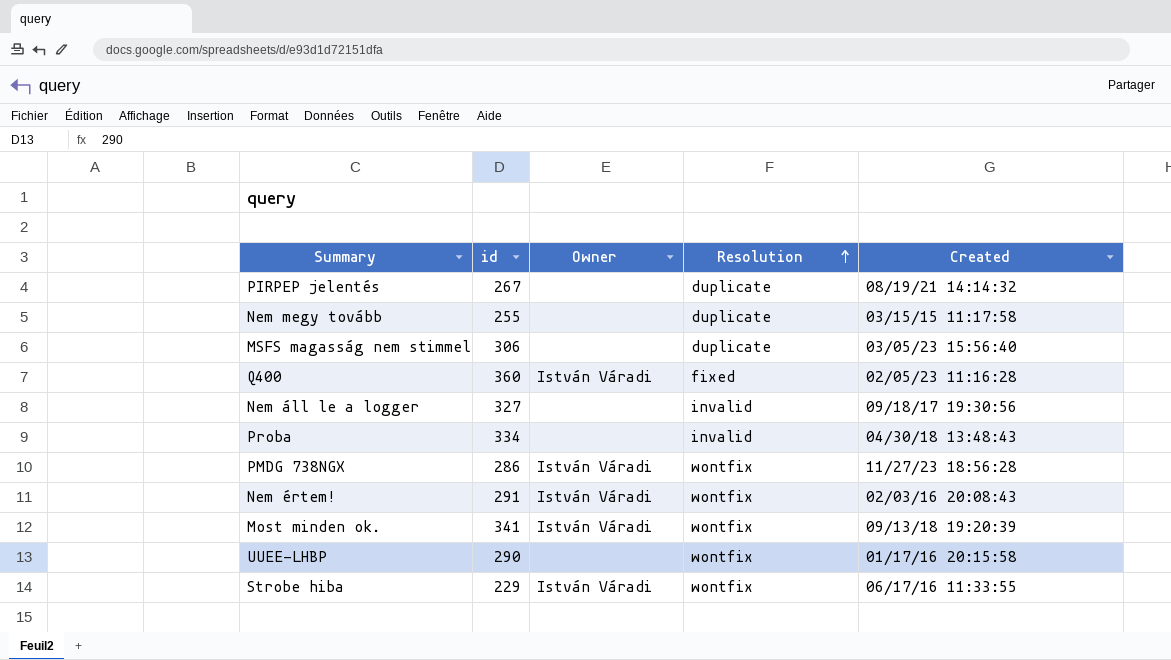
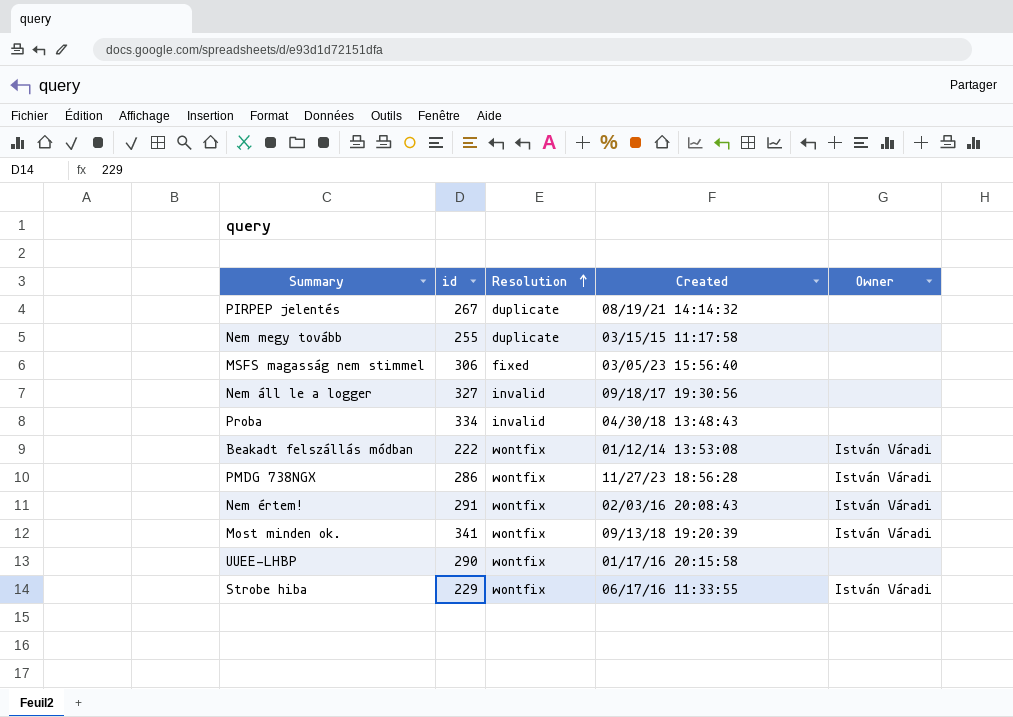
column Owner | position: 3 -> 5
row Q400: 360 | István Váradi | fixed | 02/05/23 11:16:28 -> none
MSFS magasság nem stimmel | Resolution: duplicate -> fixed
row Beakadt felszállás módban: none -> 222 | wontfix | 01/12/14 13:53:08 | István Váradi

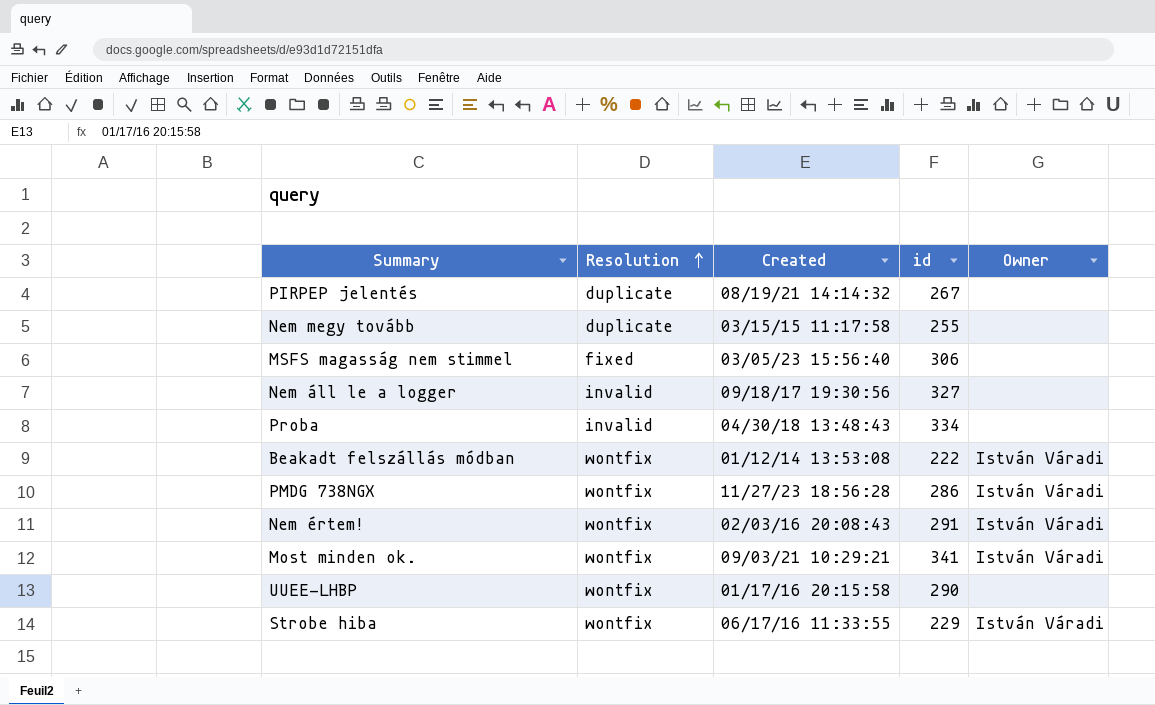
column id | position: 2 -> 4
Most minden ok. | Created: 09/13/18 19:20:39 -> 09/03/21 10:29:21

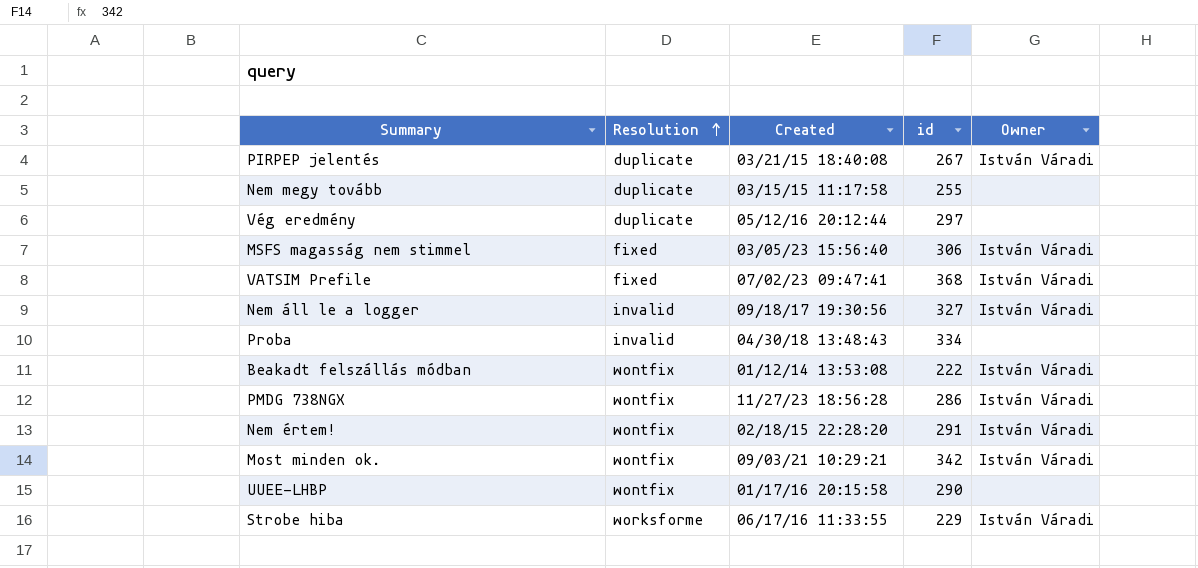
PIRPEP jelentés | Created: 08/19/21 14:14:32 -> 03/21/15 18:40:08
PIRPEP jelentés | Owner: none -> István Váradi
row Vég eredmény: none -> duplicate | 05/12/16 20:12:44 | 297 | none
MSFS magasság nem stimmel | Owner: none -> István Váradi
row VATSIM Prefile: none -> fixed | 07/02/23 09:47:41 | 368 | István Váradi
Nem áll le a logger | Owner: none -> István Váradi
Nem értem! | Created: 02/03/16 20:08:43 -> 02/18/15 22:28:20
Most minden ok. | id: 341 -> 342
Strobe hiba | Resolution: wontfix -> worksforme

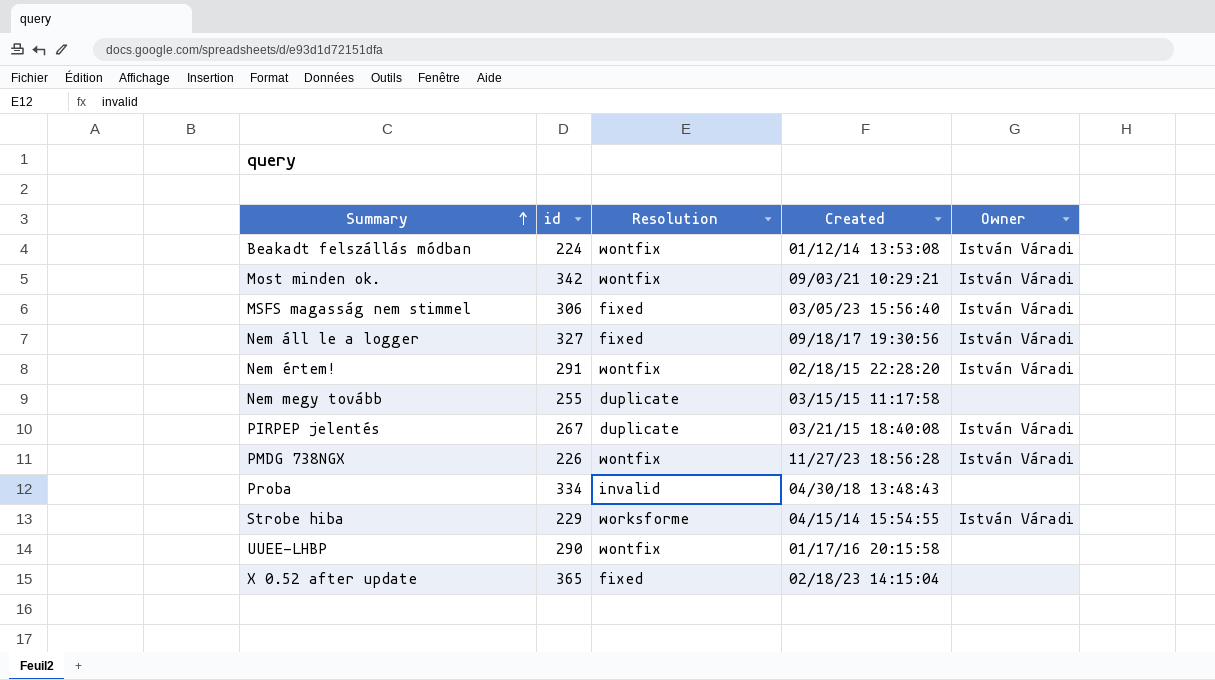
row order: Resolution ascending -> Summary ascending
column id | position: 4 -> 2
row Vég eredmény: duplicate | 05/12/16 20:12:44 | 297 | none -> none
row VATSIM Prefile: fixed | 07/02/23 09:47:41 | 368 | István Váradi -> none
Beakadt felszállás módban | id: 222 -> 224
Nem áll le a logger | Resolution: invalid -> fixed
PMDG 738NGX | id: 286 -> 226
Strobe hiba | Created: 06/17/16 11:33:55 -> 04/15/14 15:54:55
row X 0.52 after update: none -> 365 | fixed | 02/18/23 14:15:04 | none

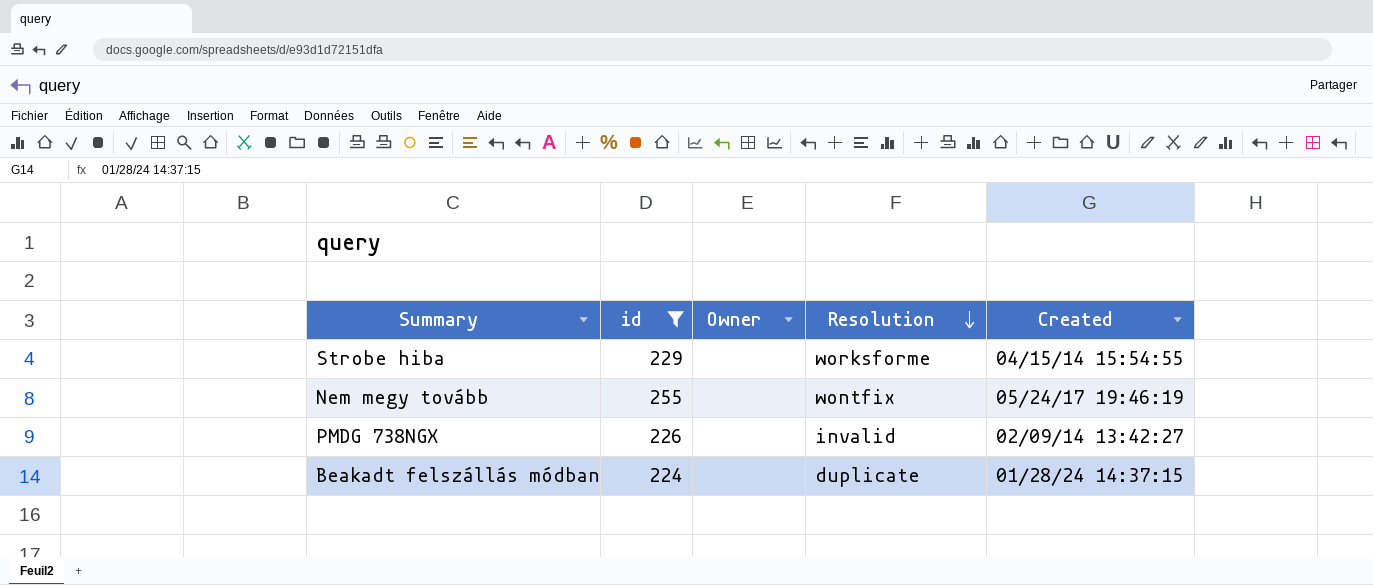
filter: none -> id <= 255
row order: Summary ascending -> Resolution descending
column Owner | position: 5 -> 3
Strobe hiba | Owner: István Váradi -> none
Nem megy tovább | Resolution: duplicate -> wontfix
Nem megy tovább | Created: 03/15/15 11:17:58 -> 05/24/17 19:46:19
PMDG 738NGX | Owner: István Váradi -> none
PMDG 738NGX | Resolution: wontfix -> invalid
PMDG 738NGX | Created: 11/27/23 18:56:28 -> 02/09/14 13:42:27
Beakadt felszállás módban | Owner: István Váradi -> none
Beakadt felszállás módban | Resolution: wontfix -> duplicate
Beakadt felszállás módban | Created: 01/12/14 13:53:08 -> 01/28/24 14:37:15

